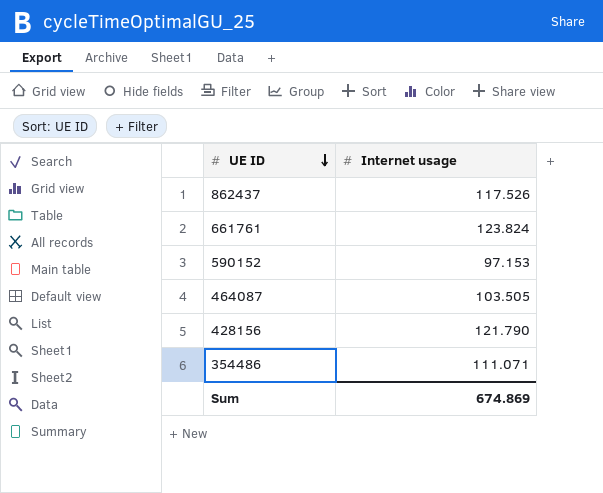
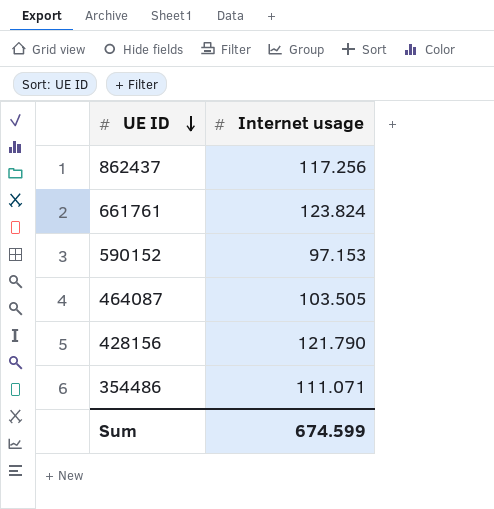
862437 | Internet usage: 117.526 -> 117.256
Sum | Internet usage: 674.869 -> 674.599

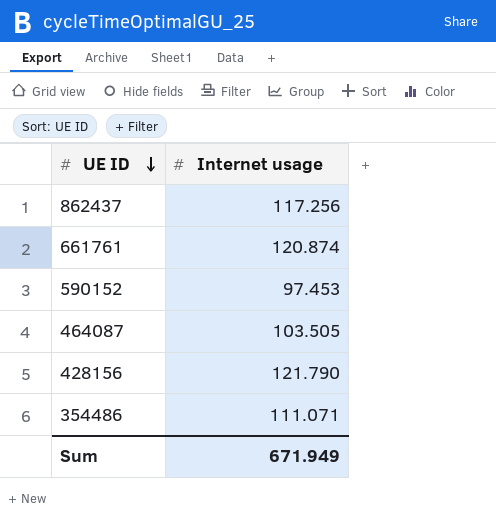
661761 | Internet usage: 123.824 -> 120.874
590152 | Internet usage: 97.153 -> 97.453
Sum | Internet usage: 674.599 -> 671.949

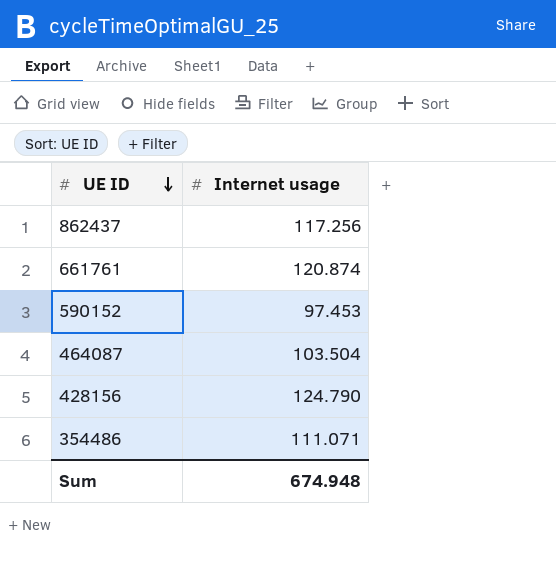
464087 | Internet usage: 103.505 -> 103.504
428156 | Internet usage: 121.790 -> 124.790
Sum | Internet usage: 671.949 -> 674.948

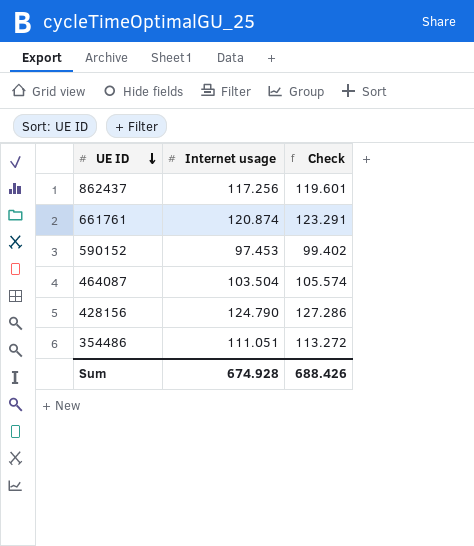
column Check | formula: none -> [Internet usage] * 1.02
354486 | Internet usage: 111.071 -> 111.051
Sum | Internet usage: 674.948 -> 674.928

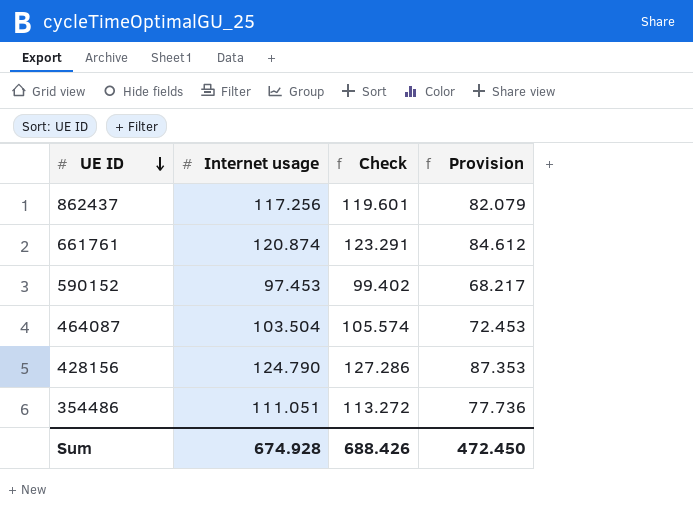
column Provision | formula: none -> [Internet usage] * 0.7

